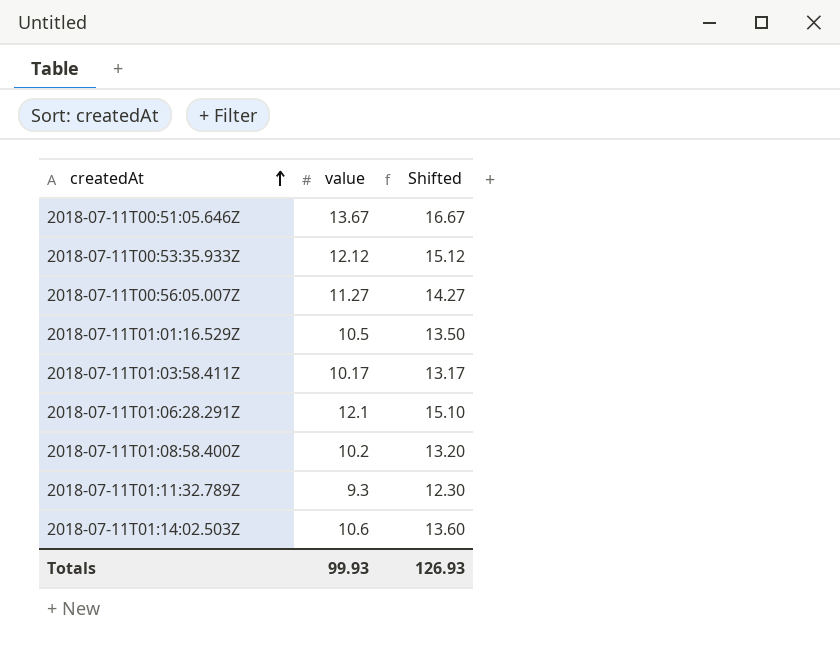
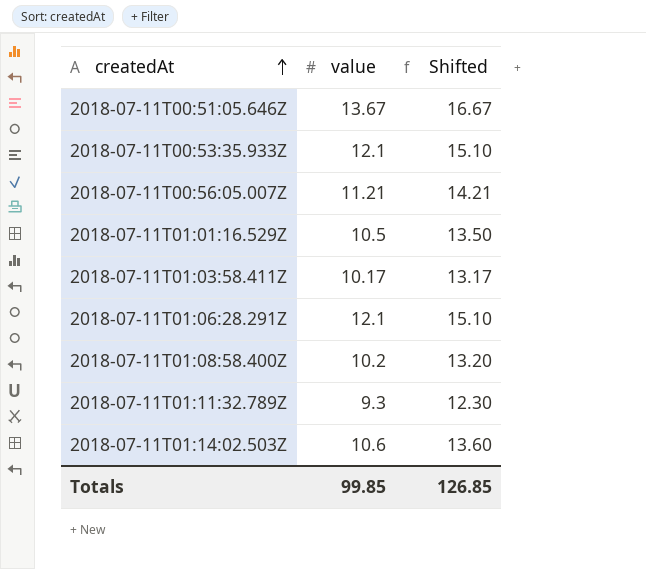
2018-07-11T00:53:35.933Z | value: 12.12 -> 12.1
2018-07-11T00:53:35.933Z | Shifted: 15.12 -> 15.10
2018-07-11T00:56:05.007Z | value: 11.27 -> 11.21
2018-07-11T00:56:05.007Z | Shifted: 14.27 -> 14.21
Totals | value: 99.93 -> 99.85
Totals | Shifted: 126.93 -> 126.85

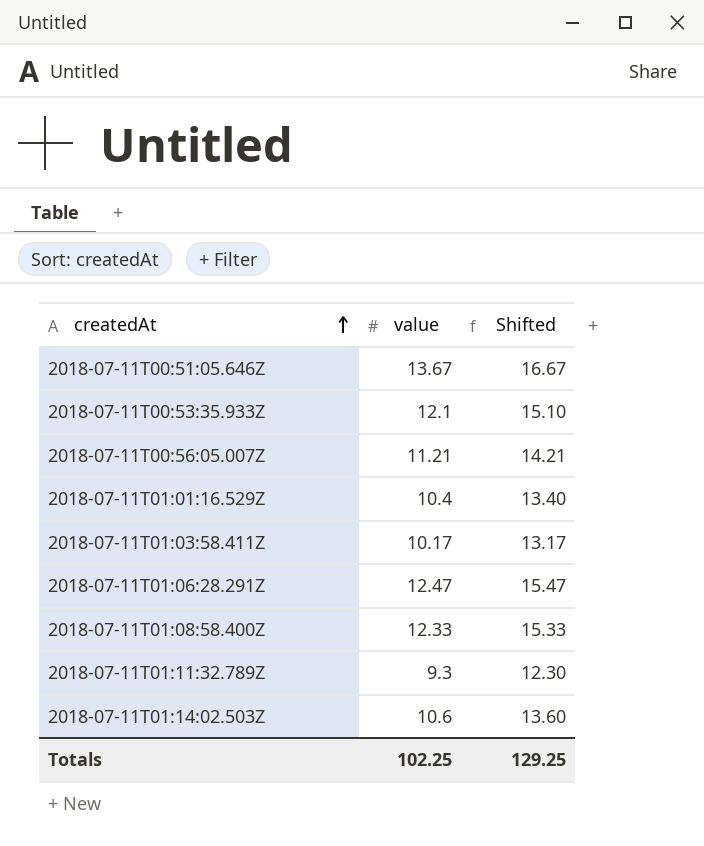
2018-07-11T01:01:16.529Z | value: 10.5 -> 10.4
2018-07-11T01:01:16.529Z | Shifted: 13.50 -> 13.40
2018-07-11T01:06:28.291Z | value: 12.1 -> 12.47
2018-07-11T01:06:28.291Z | Shifted: 15.10 -> 15.47
2018-07-11T01:08:58.400Z | value: 10.2 -> 12.33
2018-07-11T01:08:58.400Z | Shifted: 13.20 -> 15.33
Totals | value: 99.85 -> 102.25
Totals | Shifted: 126.85 -> 129.25

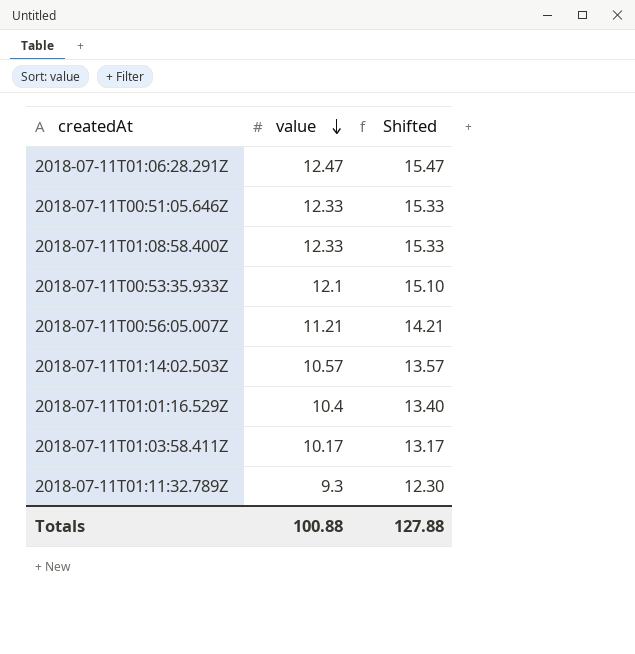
row order: createdAt ascending -> value descending
2018-07-11T00:51:05.646Z | value: 13.67 -> 12.33
2018-07-11T00:51:05.646Z | Shifted: 16.67 -> 15.33
2018-07-11T01:14:02.503Z | value: 10.6 -> 10.57
2018-07-11T01:14:02.503Z | Shifted: 13.60 -> 13.57
Totals | value: 102.25 -> 100.88
Totals | Shifted: 129.25 -> 127.88

